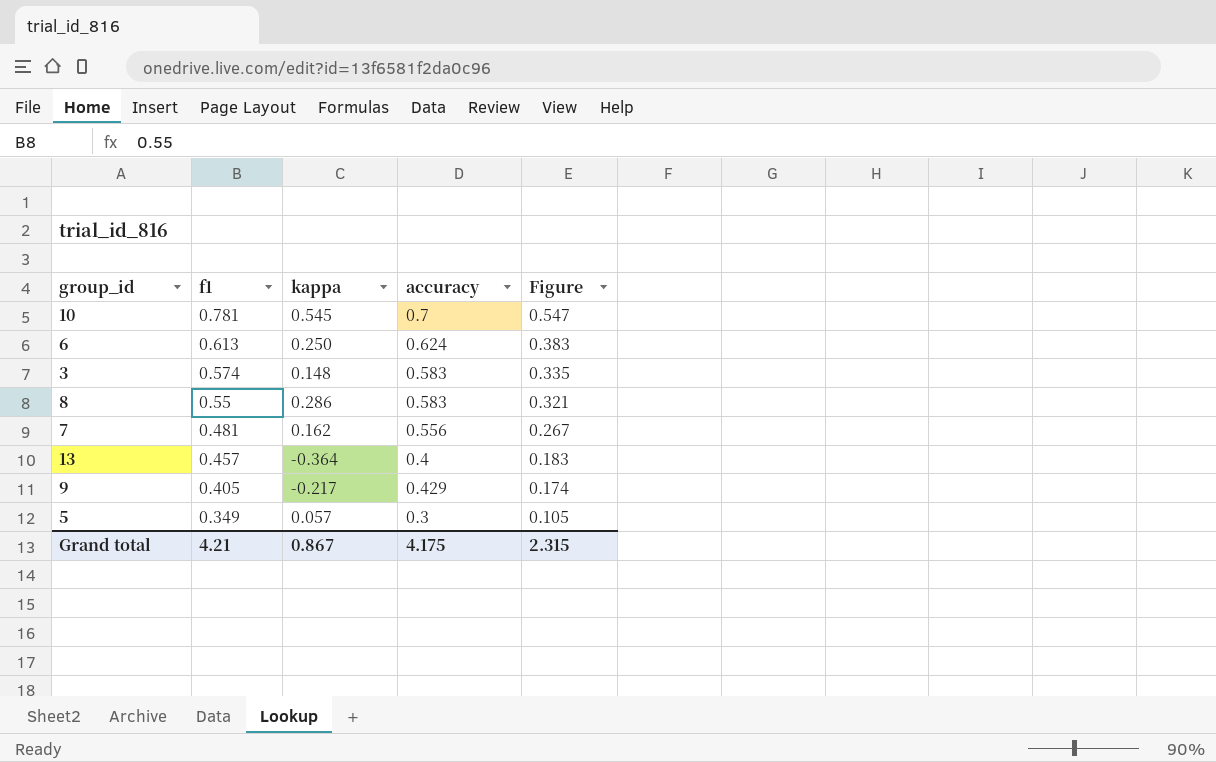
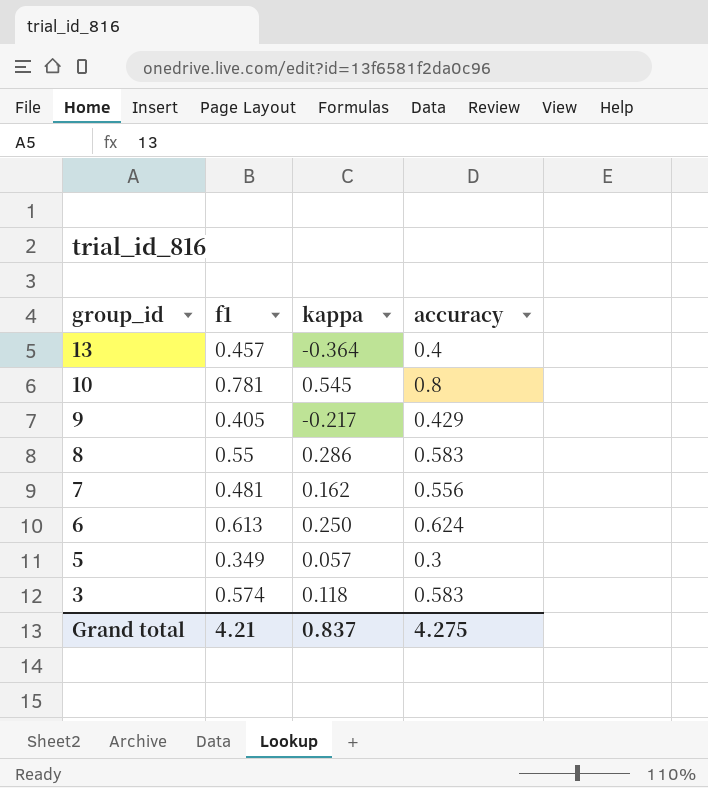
row order: f1 descending -> group_id descending
column Figure | formula: [f1] * [accuracy] -> none
10 | accuracy: 0.7 -> 0.8
3 | kappa: 0.148 -> 0.118
Grand total | kappa: 0.867 -> 0.837
Grand total | accuracy: 4.175 -> 4.275

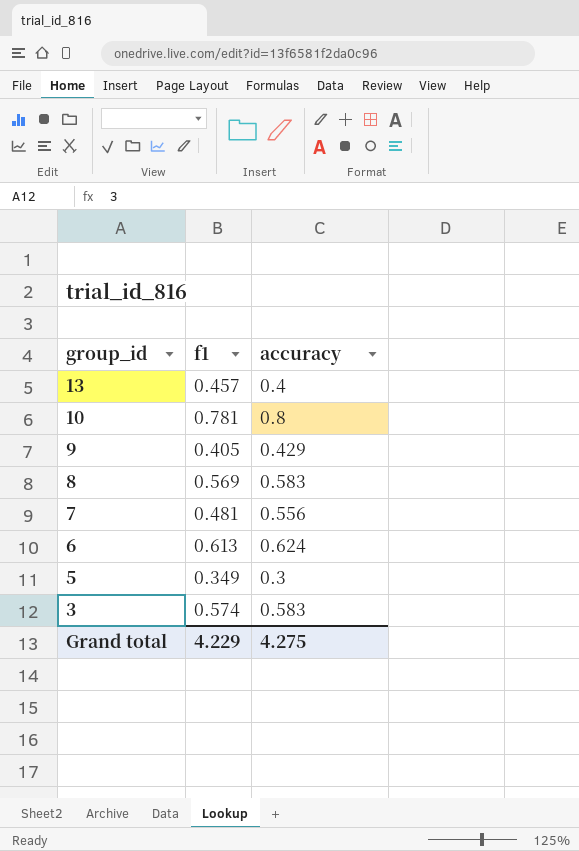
column kappa | position: 3 -> none
8 | f1: 0.55 -> 0.569
Grand total | f1: 4.21 -> 4.229

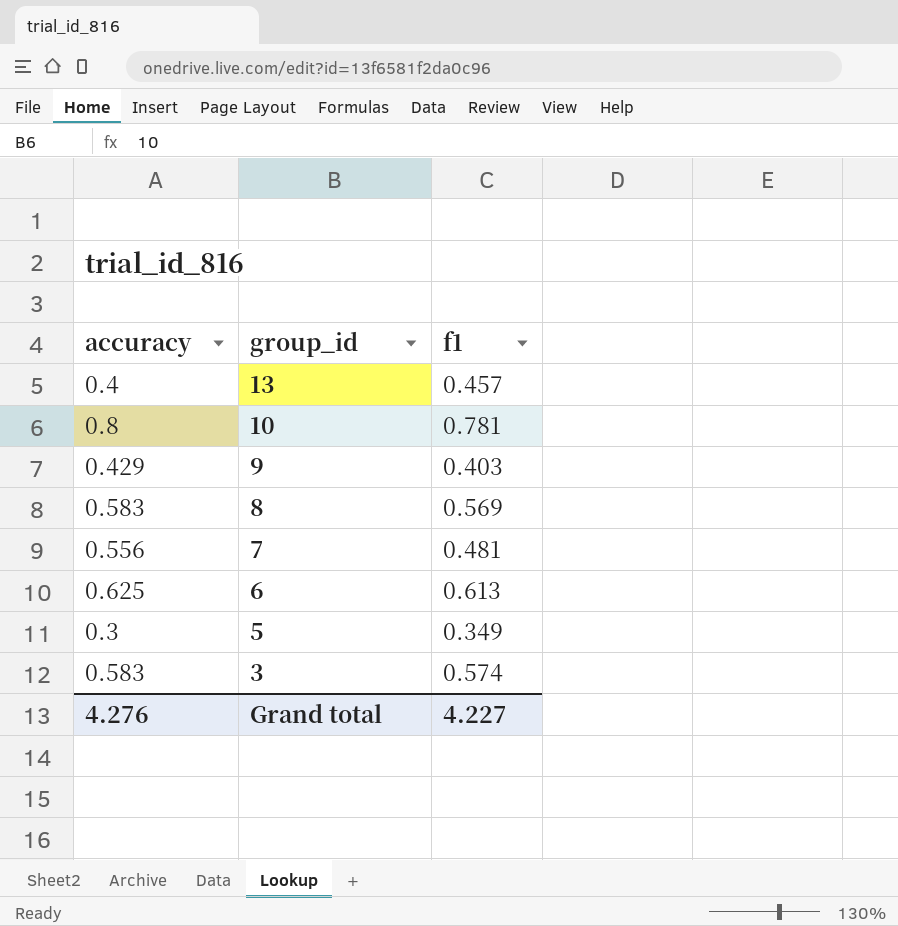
column accuracy | position: 3 -> 1
9 | f1: 0.405 -> 0.403
6 | accuracy: 0.624 -> 0.625
Grand total | accuracy: 4.275 -> 4.276
Grand total | f1: 4.229 -> 4.227

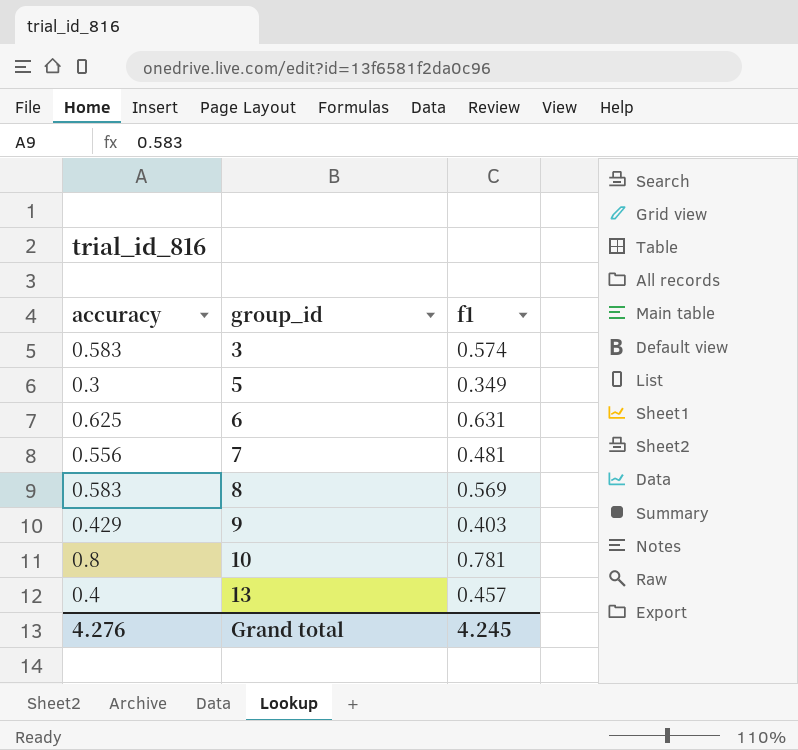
row order: group_id descending -> group_id ascending
6 | f1: 0.613 -> 0.631
Grand total | f1: 4.227 -> 4.245

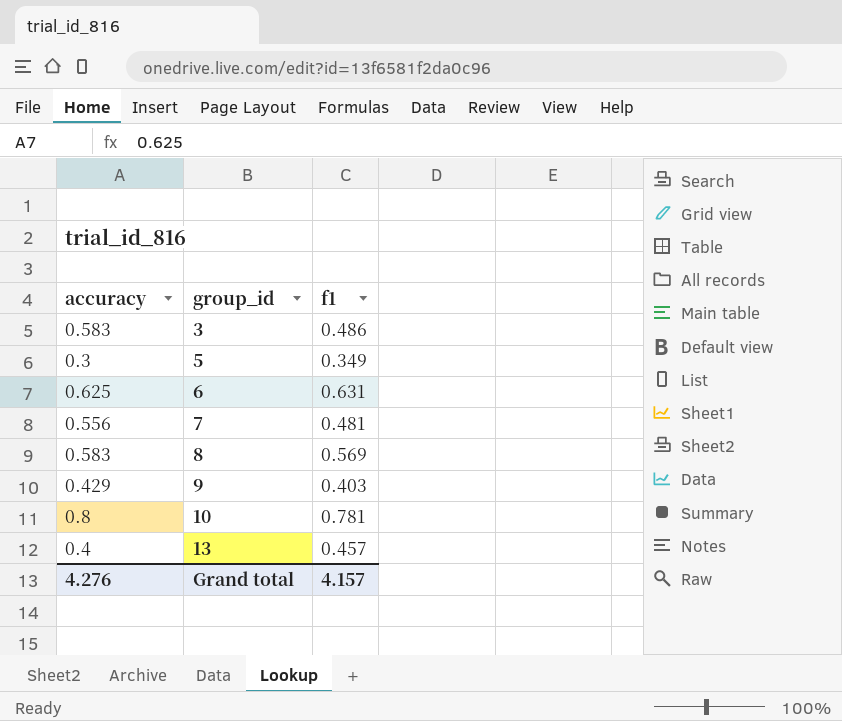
3 | f1: 0.574 -> 0.486
Grand total | f1: 4.245 -> 4.157

